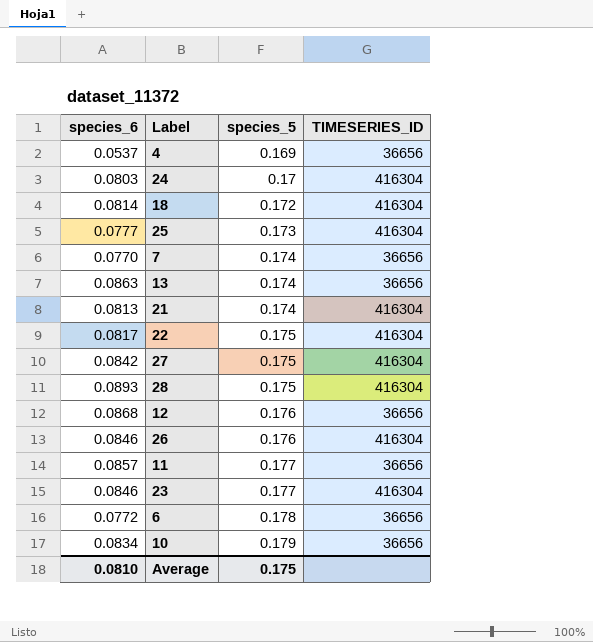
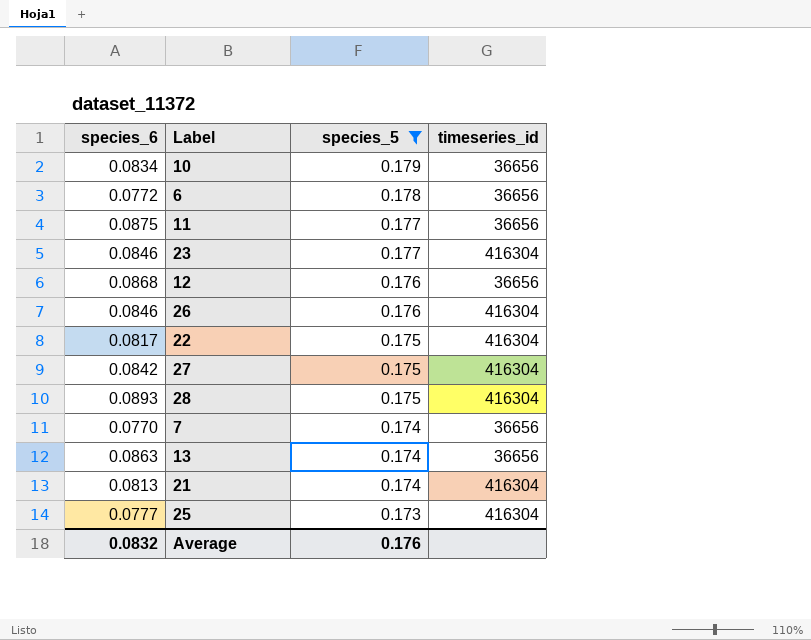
filter: none -> species_5 >= 0.173
row order: species_5 ascending -> species_5 descending
column name: TIMESERIES_ID -> timeseries_id
11 | species_6: 0.0857 -> 0.0875
Average | species_6: 0.0810 -> 0.0832
Average | species_5: 0.175 -> 0.176

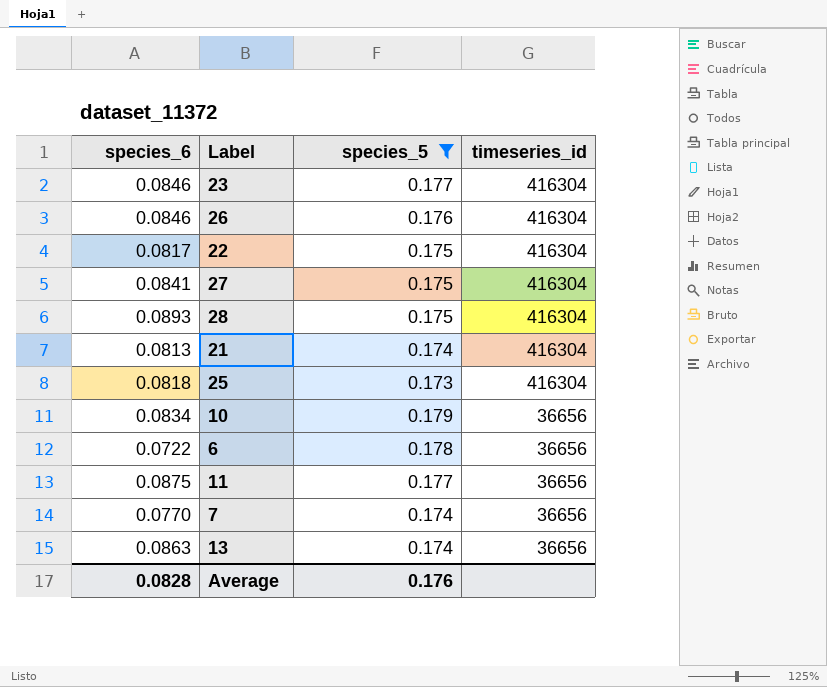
row order: species_5 descending -> timeseries_id descending
row 12: 0.0868 | 0.176 | 36656 -> none
27 | species_6: 0.0842 -> 0.0841
25 | species_6: 0.0777 -> 0.0818
6 | species_6: 0.0772 -> 0.0722
Average | species_6: 0.0832 -> 0.0828

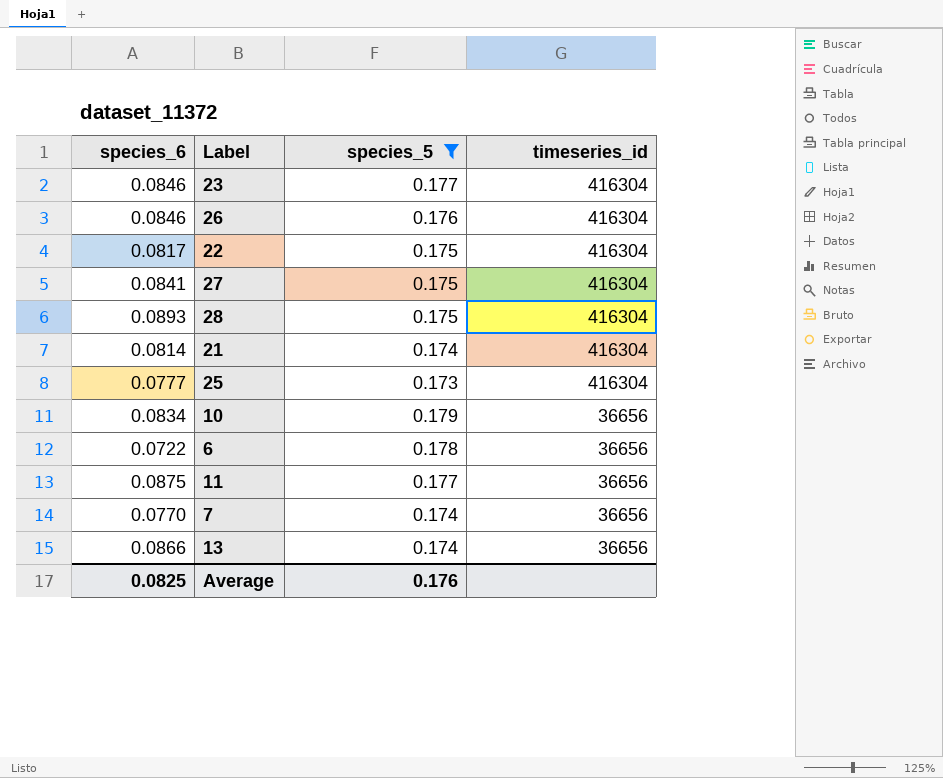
21 | species_6: 0.0813 -> 0.0814
25 | species_6: 0.0818 -> 0.0777
13 | species_6: 0.0863 -> 0.0866
Average | species_6: 0.0828 -> 0.0825

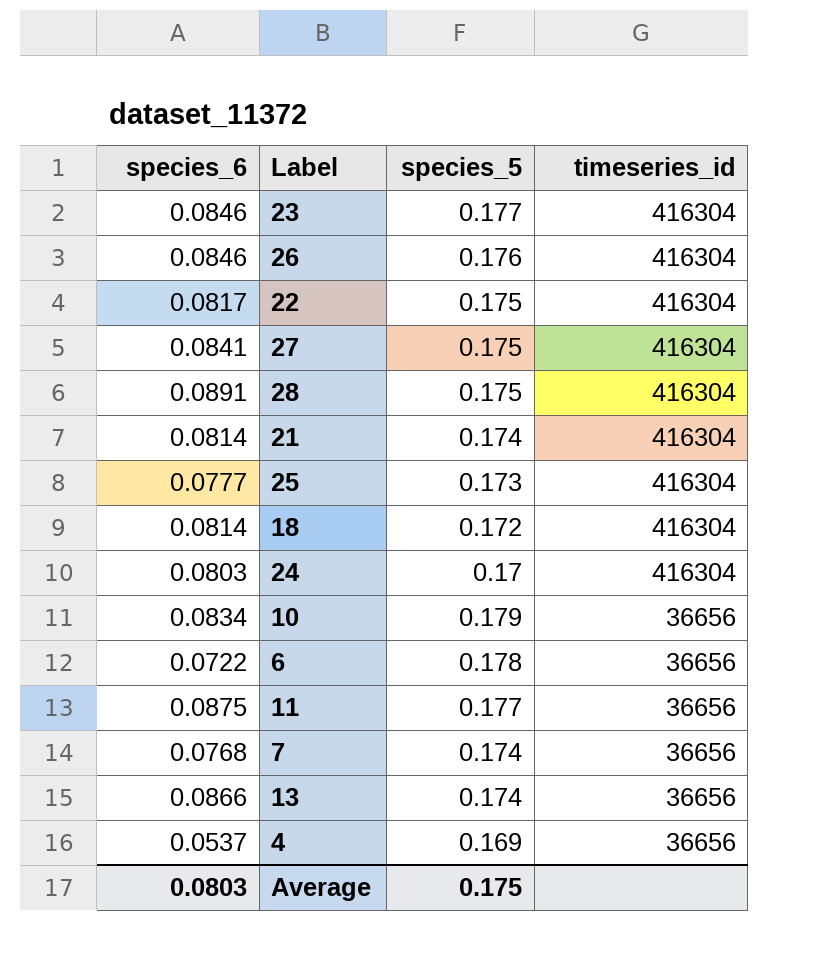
filter: species_5 >= 0.173 -> none
28 | species_6: 0.0893 -> 0.0891
7 | species_6: 0.0770 -> 0.0768
Average | species_6: 0.0825 -> 0.0803
Average | species_5: 0.176 -> 0.175

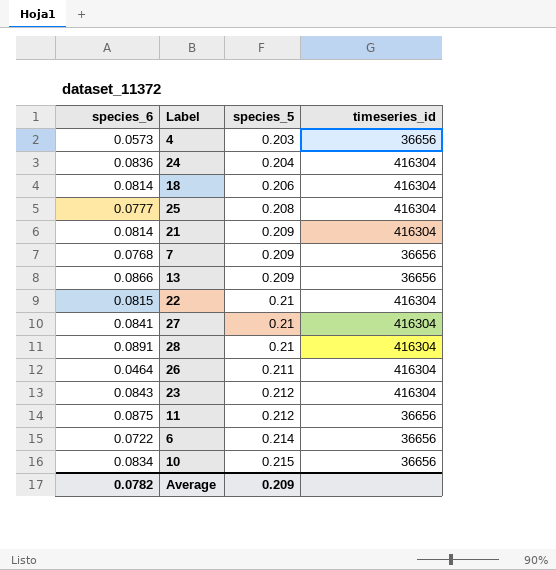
row order: timeseries_id descending -> species_5 ascending
4 | species_6: 0.0537 -> 0.0573
4 | species_5: 0.169 -> 0.203
24 | species_6: 0.0803 -> 0.0836
24 | species_5: 0.17 -> 0.204
18 | species_5: 0.172 -> 0.206
25 | species_5: 0.173 -> 0.208
21 | species_5: 0.174 -> 0.209
7 | species_5: 0.174 -> 0.209
13 | species_5: 0.174 -> 0.209
22 | species_6: 0.0817 -> 0.0815
22 | species_5: 0.175 -> 0.21
27 | species_5: 0.175 -> 0.21
28 | species_5: 0.175 -> 0.21
26 | species_6: 0.0846 -> 0.0464
26 | species_5: 0.176 -> 0.211
23 | species_6: 0.0846 -> 0.0843
23 | species_5: 0.177 -> 0.212
11 | species_5: 0.177 -> 0.212
6 | species_5: 0.178 -> 0.214
10 | species_5: 0.179 -> 0.215
Average | species_6: 0.0803 -> 0.0782
Average | species_5: 0.175 -> 0.209

